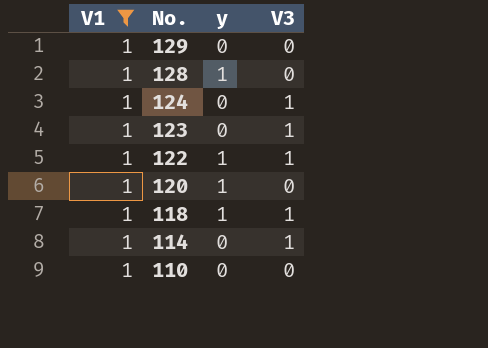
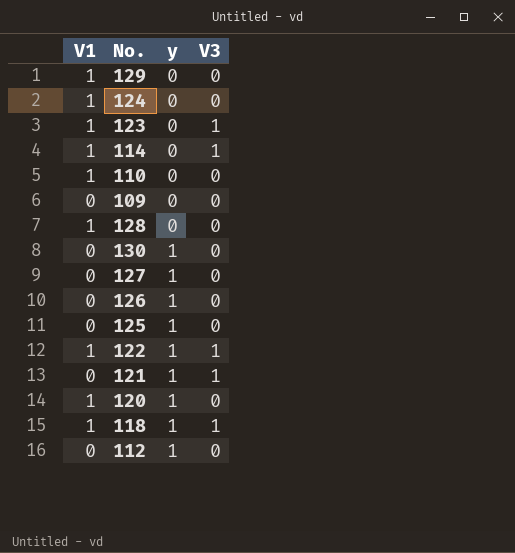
filter: V1 = 1 -> none
row order: No. descending -> y ascending
124 | V3: 1 -> 0
128 | y: 1 -> 0

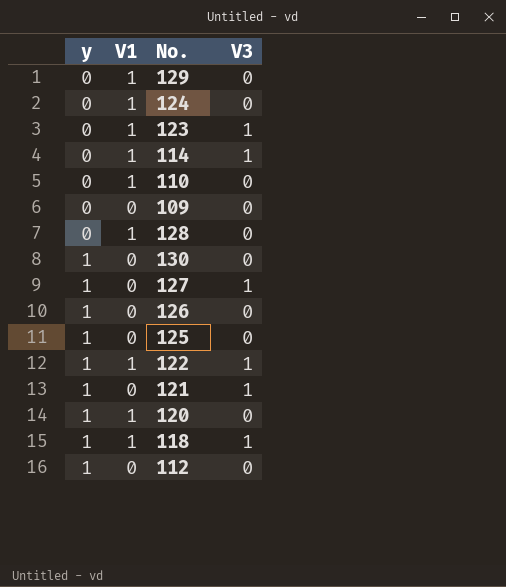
column y | position: 3 -> 1
127 | V3: 0 -> 1

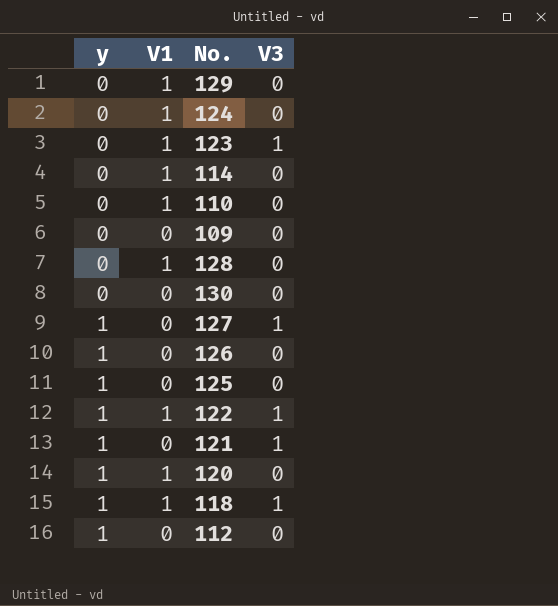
114 | V3: 1 -> 0
130 | y: 1 -> 0

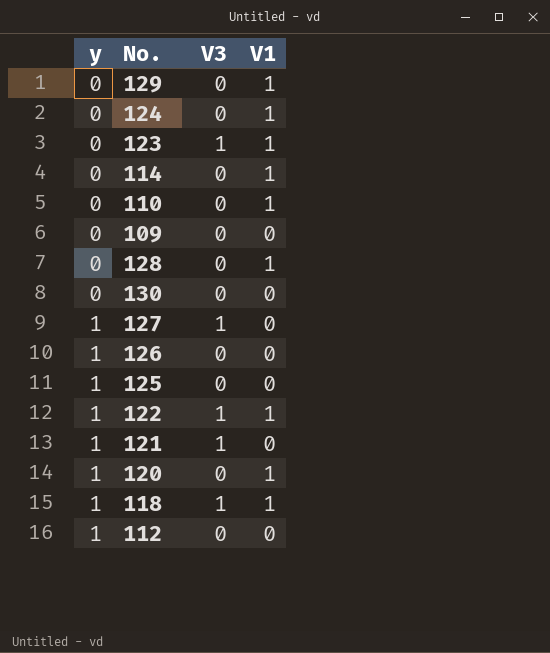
column V1 | position: 2 -> 4

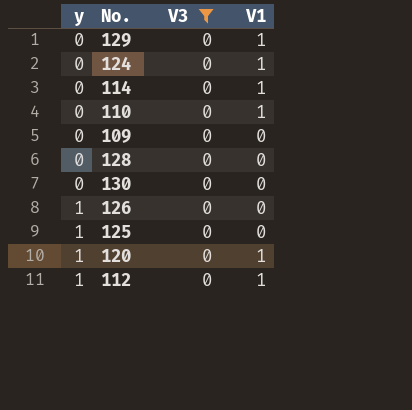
filter: none -> V3 = 0
128 | V1: 1 -> 0
112 | V1: 0 -> 1

